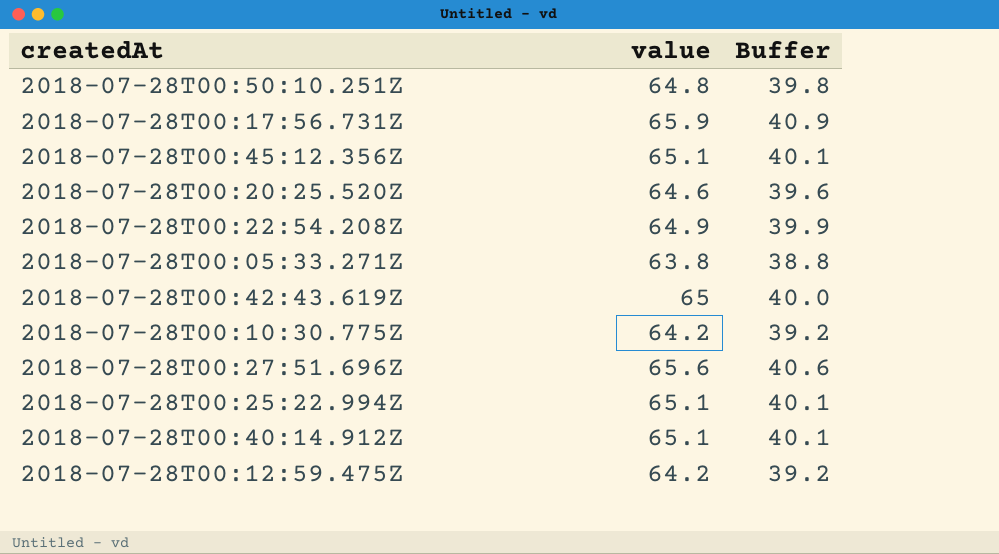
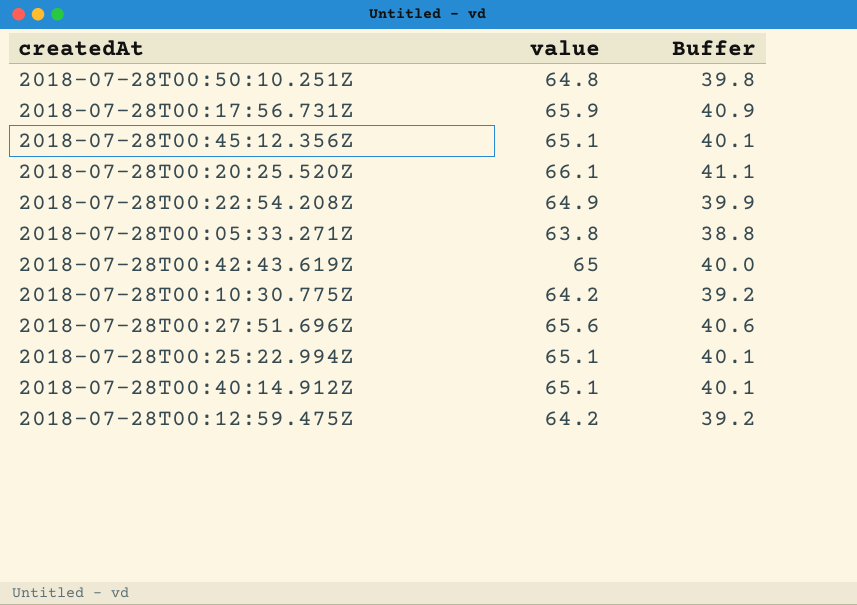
2018-07-28T00:20:25.520Z | value: 64.6 -> 66.1
2018-07-28T00:20:25.520Z | Buffer: 39.6 -> 41.1

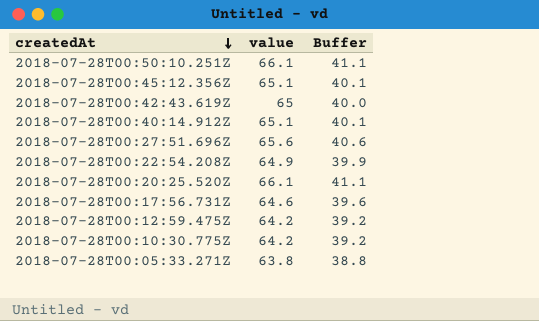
row order: none -> createdAt descending
row 2018-07-28T00:25:22.994Z: 65.1 | 40.1 -> none
2018-07-28T00:50:10.251Z | value: 64.8 -> 66.1
2018-07-28T00:50:10.251Z | Buffer: 39.8 -> 41.1
2018-07-28T00:17:56.731Z | value: 65.9 -> 64.6
2018-07-28T00:17:56.731Z | Buffer: 40.9 -> 39.6

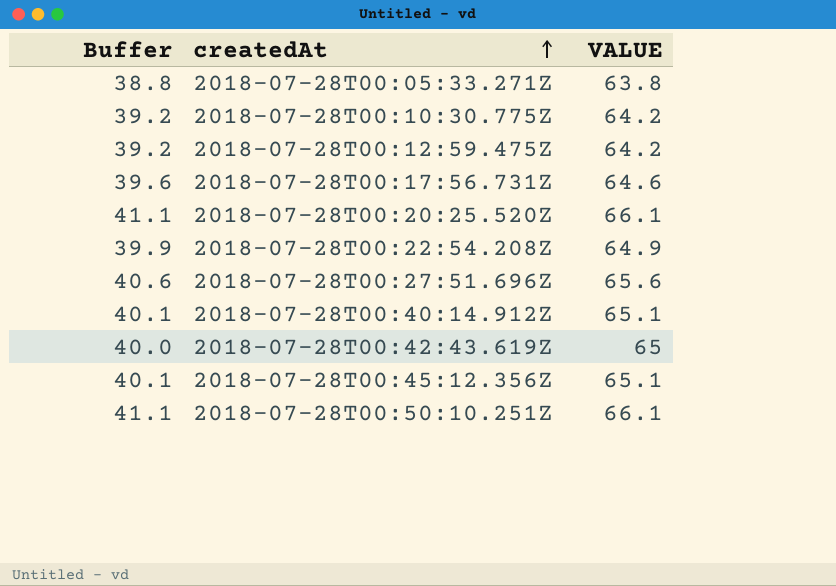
row order: createdAt descending -> createdAt ascending
column Buffer | position: 3 -> 1
column name: value -> VALUE

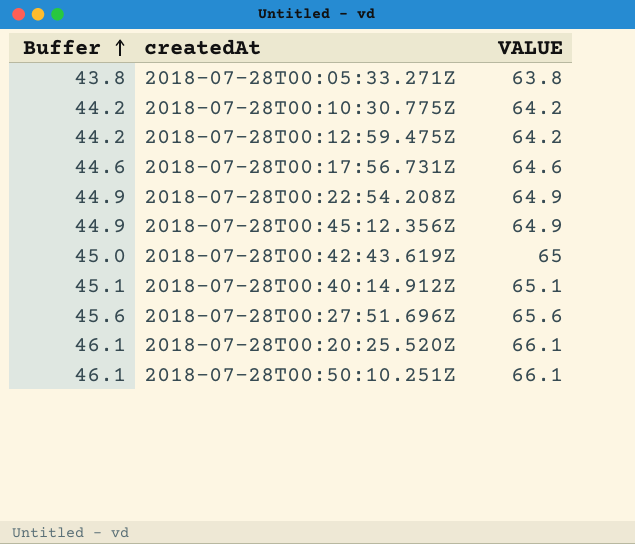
row order: createdAt ascending -> Buffer ascending
column Buffer | formula: [VALUE] - 25 -> [VALUE] - 20
2018-07-28T00:45:12.356Z | VALUE: 65.1 -> 64.9

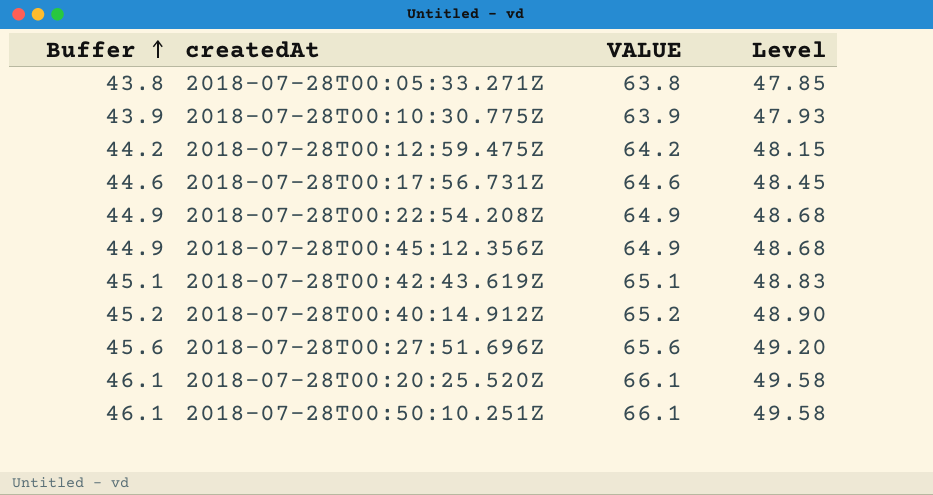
column Level | formula: none -> [VALUE] * 0.75
2018-07-28T00:10:30.775Z | Buffer: 44.2 -> 43.9
2018-07-28T00:10:30.775Z | VALUE: 64.2 -> 63.9
2018-07-28T00:42:43.619Z | Buffer: 45.0 -> 45.1
2018-07-28T00:42:43.619Z | VALUE: 65 -> 65.1
2018-07-28T00:40:14.912Z | Buffer: 45.1 -> 45.2
2018-07-28T00:40:14.912Z | VALUE: 65.1 -> 65.2

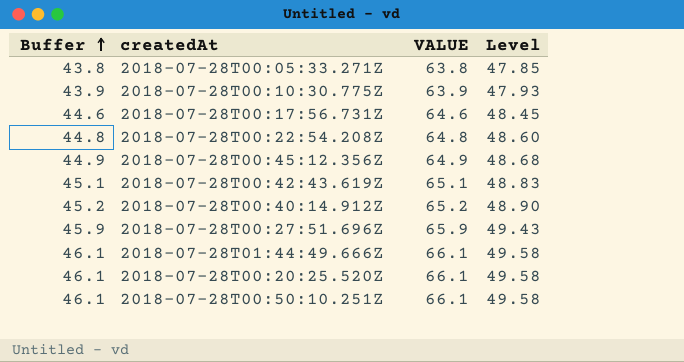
row 2018-07-28T00:12:59.475Z: 44.2 | 64.2 | 48.15 -> none
2018-07-28T00:22:54.208Z | Buffer: 44.9 -> 44.8
2018-07-28T00:22:54.208Z | VALUE: 64.9 -> 64.8
2018-07-28T00:22:54.208Z | Level: 48.68 -> 48.60
2018-07-28T00:27:51.696Z | Buffer: 45.6 -> 45.9
2018-07-28T00:27:51.696Z | VALUE: 65.6 -> 65.9
2018-07-28T00:27:51.696Z | Level: 49.20 -> 49.43
row 2018-07-28T01:44:49.666Z: none -> 46.1 | 66.1 | 49.58

